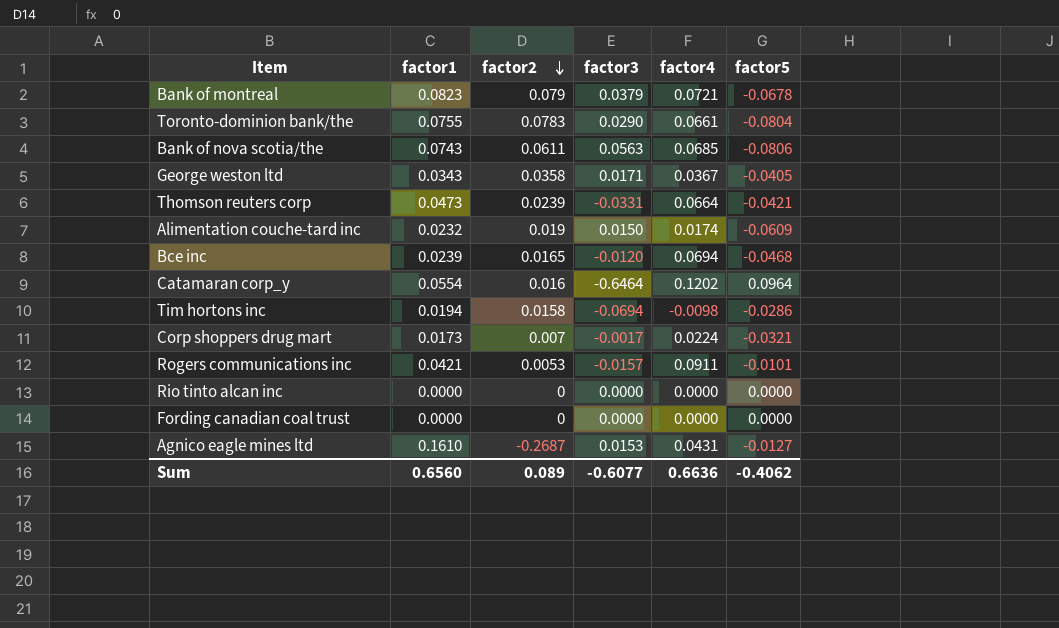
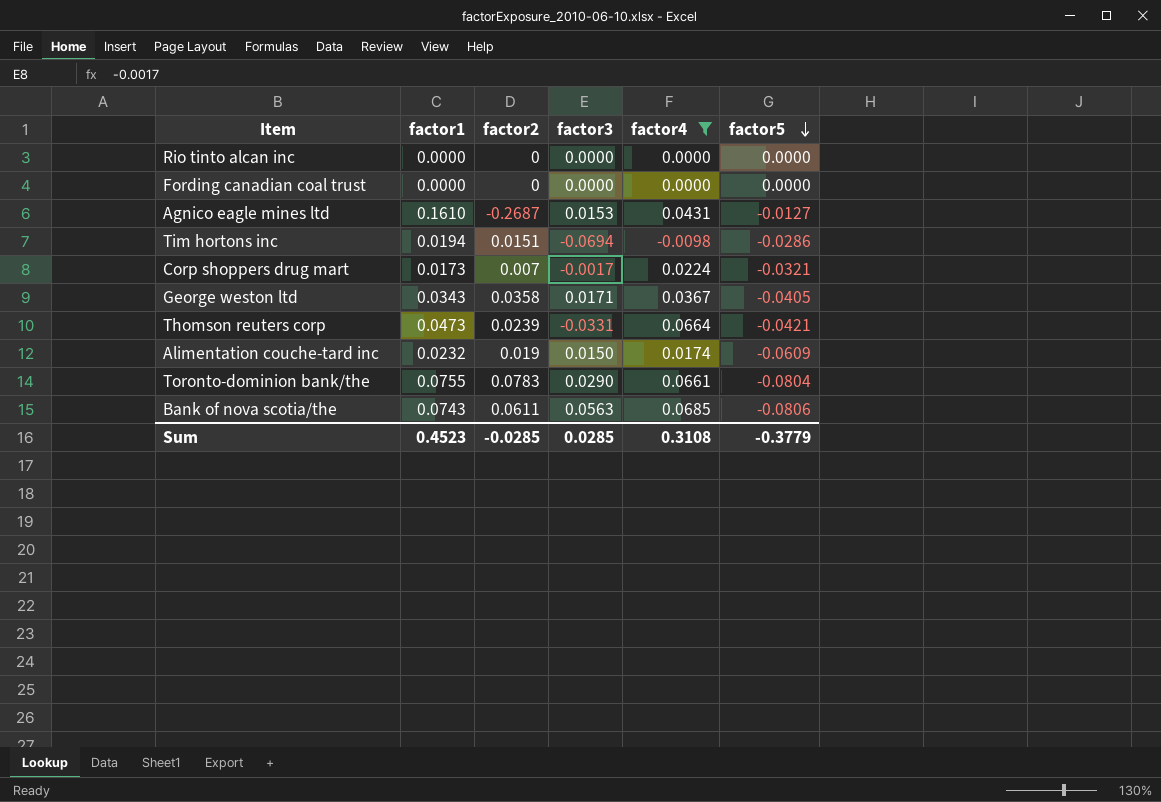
filter: none -> factor4 <= 0.0685
row order: factor2 descending -> factor5 descending
Tim hortons inc | factor2: 0.0158 -> 0.0151
Sum | factor1: 0.6560 -> 0.4523
Sum | factor2: 0.089 -> -0.0285
Sum | factor3: -0.6077 -> 0.0285
Sum | factor4: 0.6636 -> 0.3108
Sum | factor5: -0.4062 -> -0.3779

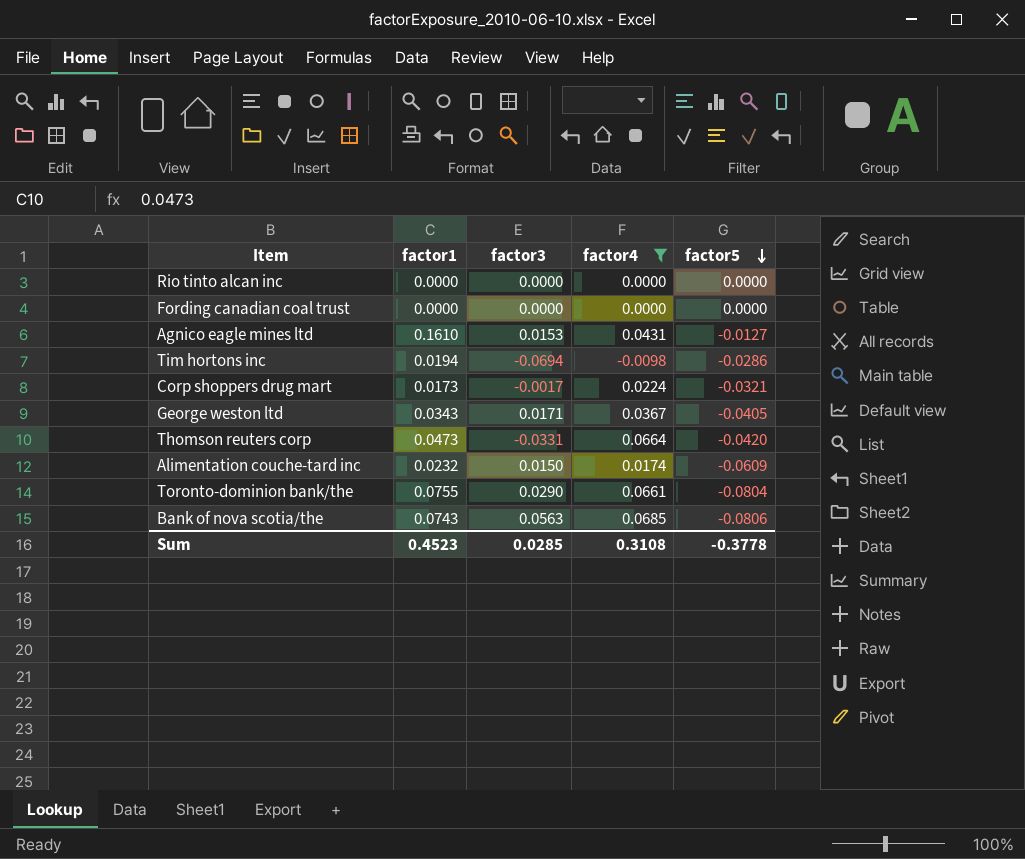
column factor2 | position: 3 -> none
Thomson reuters corp | factor5: -0.0421 -> -0.0420
Sum | factor5: -0.3779 -> -0.3778

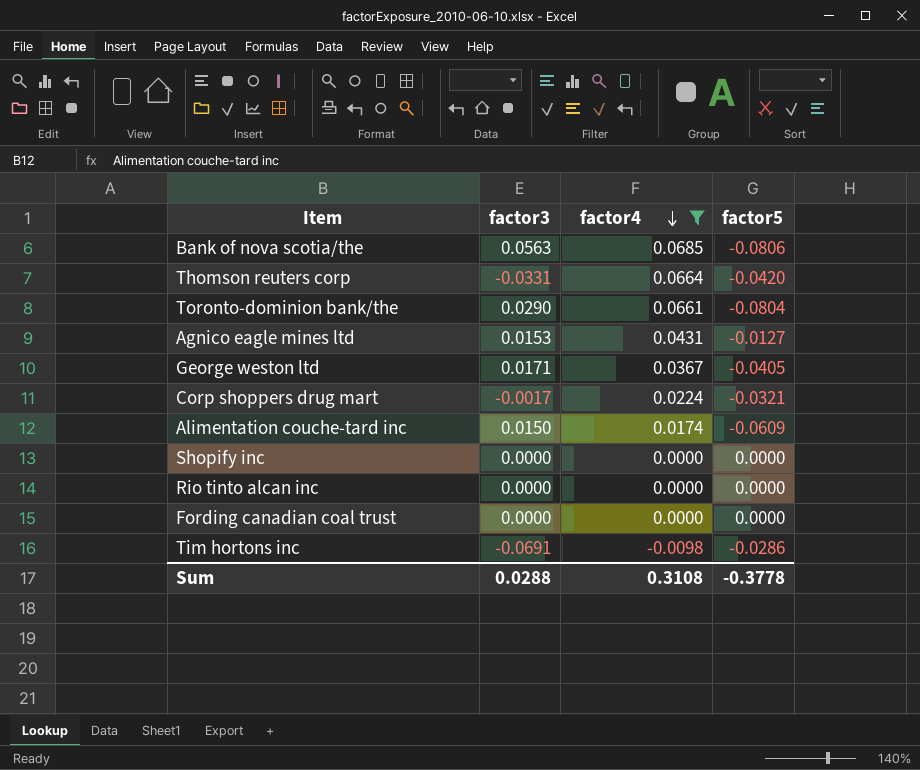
row order: factor5 descending -> factor4 descending
column factor1 | position: 2 -> none
row Shopify inc: none -> 0.0000 | 0.0000 | 0.0000
Tim hortons inc | factor3: -0.0694 -> -0.0691
Sum | factor3: 0.0285 -> 0.0288

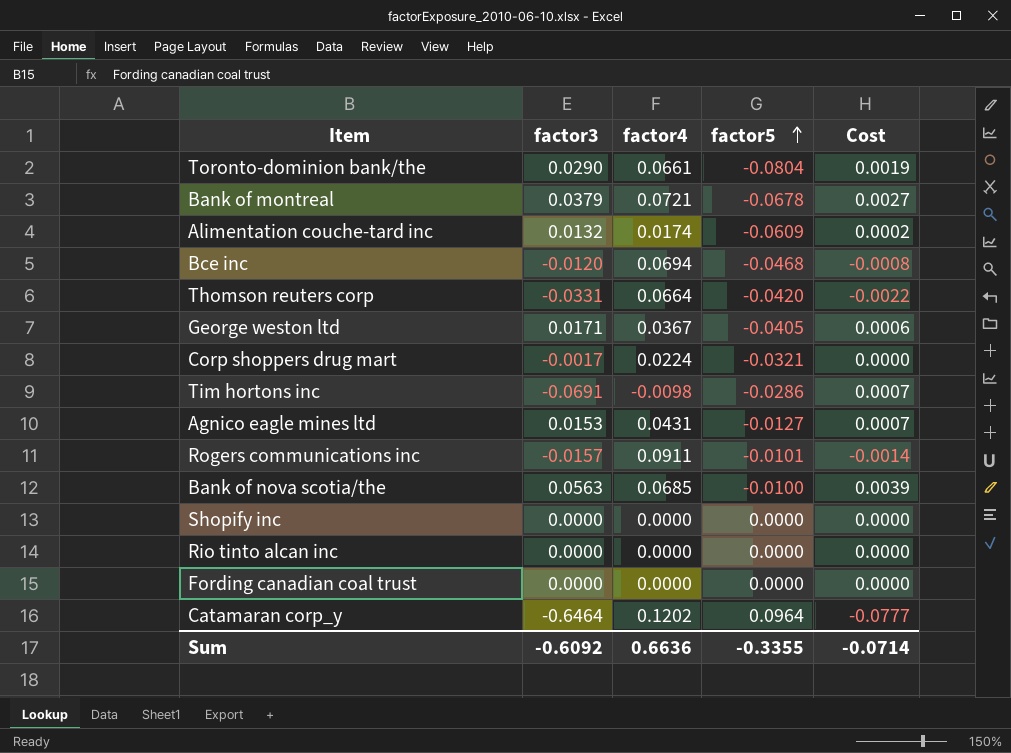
filter: factor4 <= 0.0685 -> none
row order: factor4 descending -> factor5 ascending
column Cost | formula: none -> [factor3] * [factor4]
Alimentation couche-tard inc | factor3: 0.0150 -> 0.0132
Bank of nova scotia/the | factor5: -0.0806 -> -0.0100
Sum | factor3: 0.0288 -> -0.6092
Sum | factor4: 0.3108 -> 0.6636
Sum | factor5: -0.3778 -> -0.3355

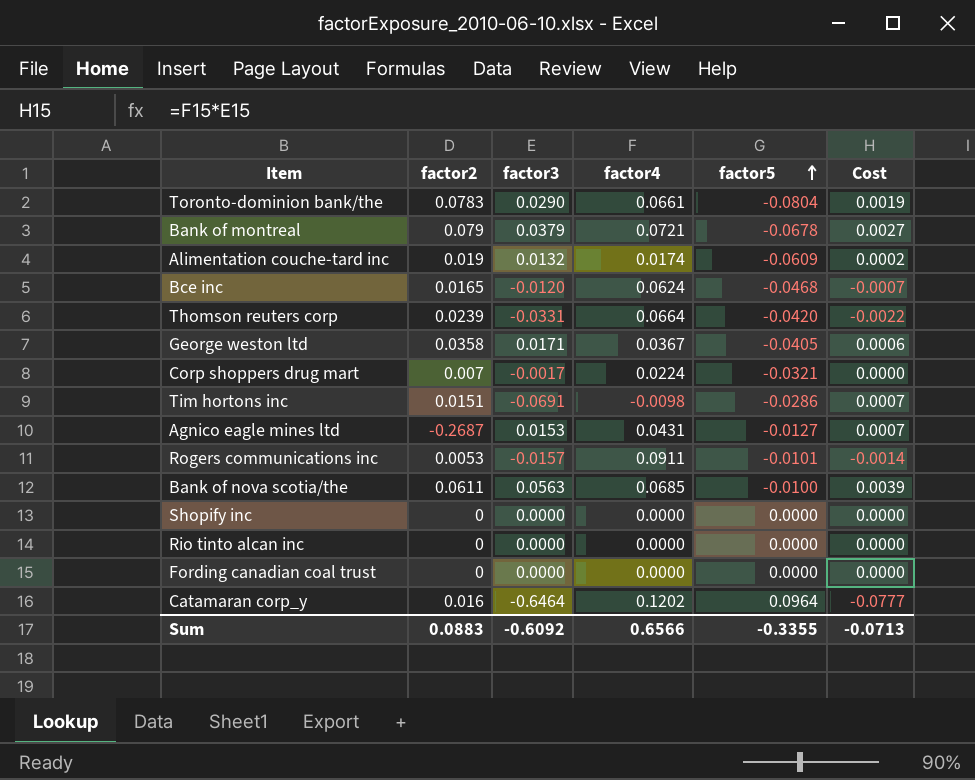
column factor2 | position: none -> 2
Bce inc | factor4: 0.0694 -> 0.0624
Bce inc | Cost: -0.0008 -> -0.0007
Sum | factor4: 0.6636 -> 0.6566
Sum | Cost: -0.0714 -> -0.0713

